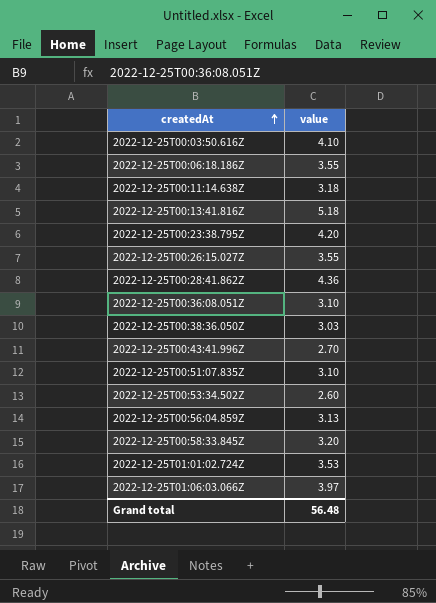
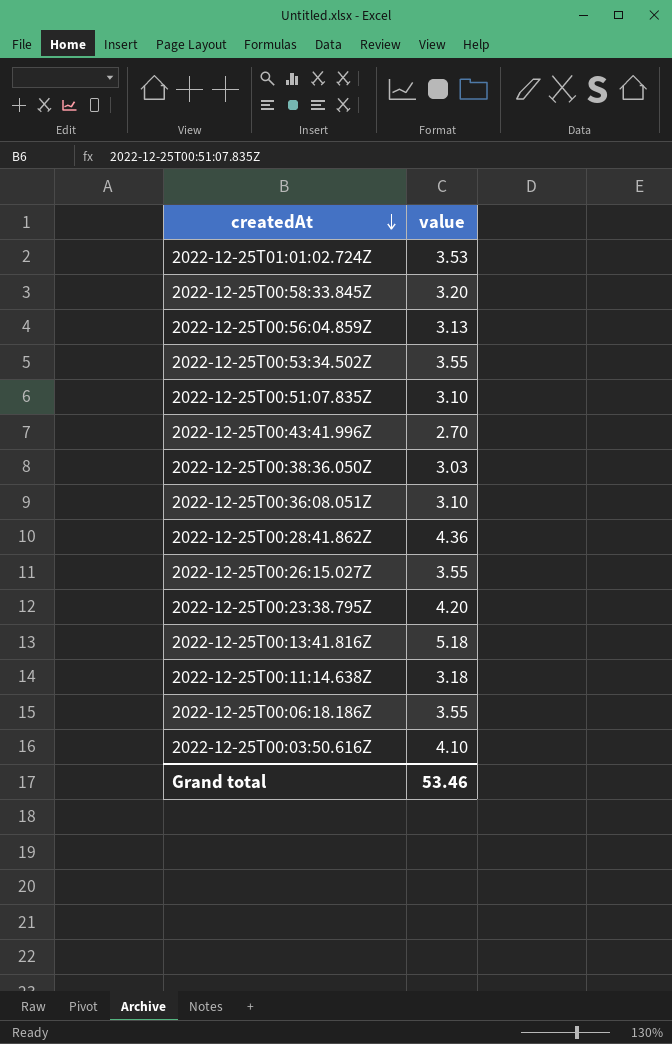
row order: createdAt ascending -> createdAt descending
row 2022-12-25T01:06:03.066Z: 3.97 -> none
2022-12-25T00:53:34.502Z | value: 2.60 -> 3.55
Grand total | value: 56.48 -> 53.46

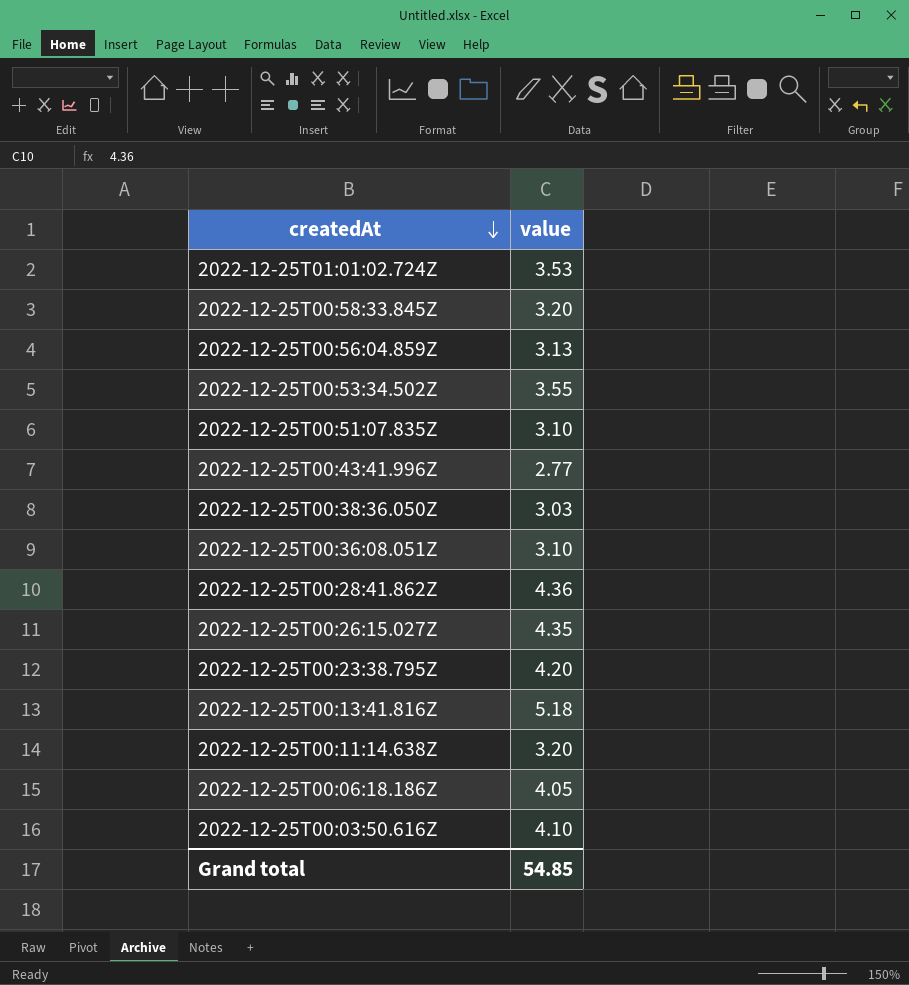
2022-12-25T00:43:41.996Z | value: 2.70 -> 2.77
2022-12-25T00:26:15.027Z | value: 3.55 -> 4.35
2022-12-25T00:11:14.638Z | value: 3.18 -> 3.20
2022-12-25T00:06:18.186Z | value: 3.55 -> 4.05
Grand total | value: 53.46 -> 54.85

